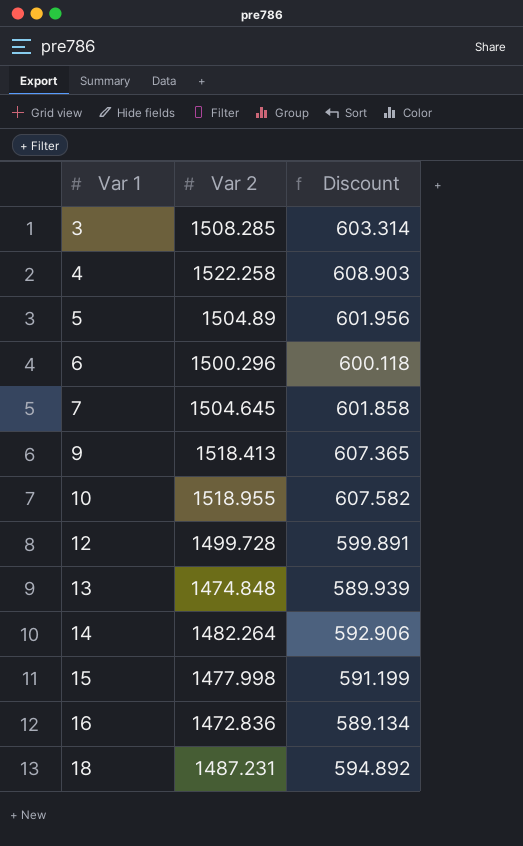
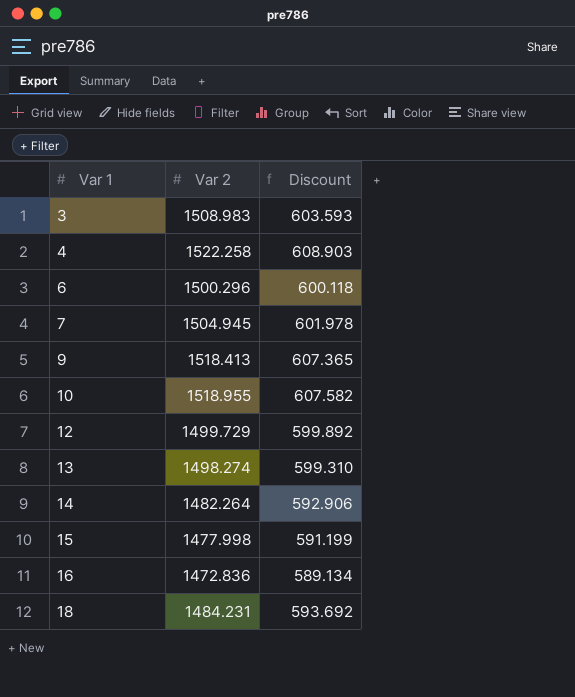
row 5: 1504.89 | 601.956 -> none
3 | Var 2: 1508.285 -> 1508.983
3 | Discount: 603.314 -> 603.593
7 | Var 2: 1504.645 -> 1504.945
7 | Discount: 601.858 -> 601.978
12 | Var 2: 1499.728 -> 1499.729
12 | Discount: 599.891 -> 599.892
13 | Var 2: 1474.848 -> 1498.274
13 | Discount: 589.939 -> 599.310
18 | Var 2: 1487.231 -> 1484.231
18 | Discount: 594.892 -> 593.692

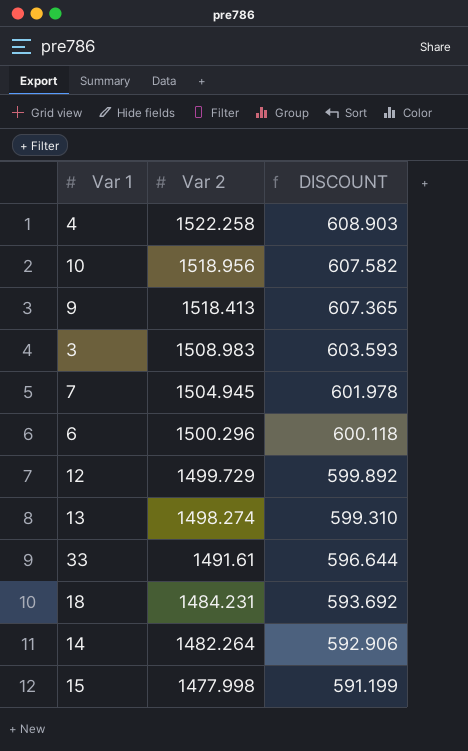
row order: Var 1 ascending -> Var 2 descending
column name: Discount -> DISCOUNT
row 16: 1472.836 | 589.134 -> none
10 | Var 2: 1518.955 -> 1518.956
row 33: none -> 1491.61 | 596.644

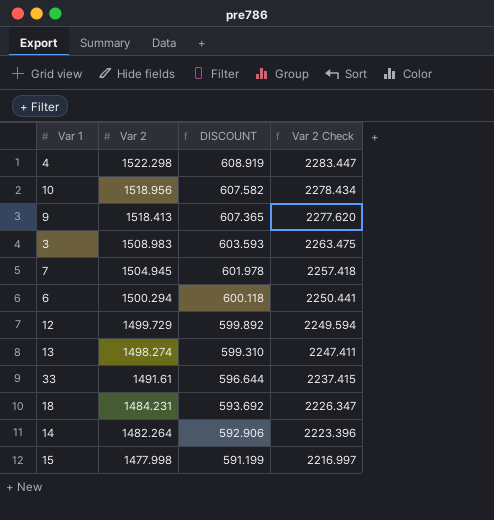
column Var 2 Check | formula: none -> [Var 2] * 1.5
4 | Var 2: 1522.258 -> 1522.298
4 | DISCOUNT: 608.903 -> 608.919
6 | Var 2: 1500.296 -> 1500.294

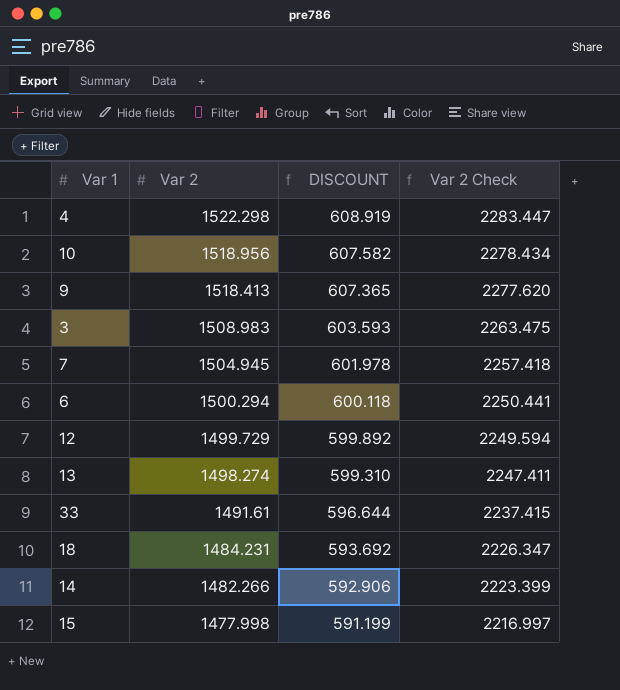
14 | Var 2: 1482.264 -> 1482.266
14 | Var 2 Check: 2223.396 -> 2223.399

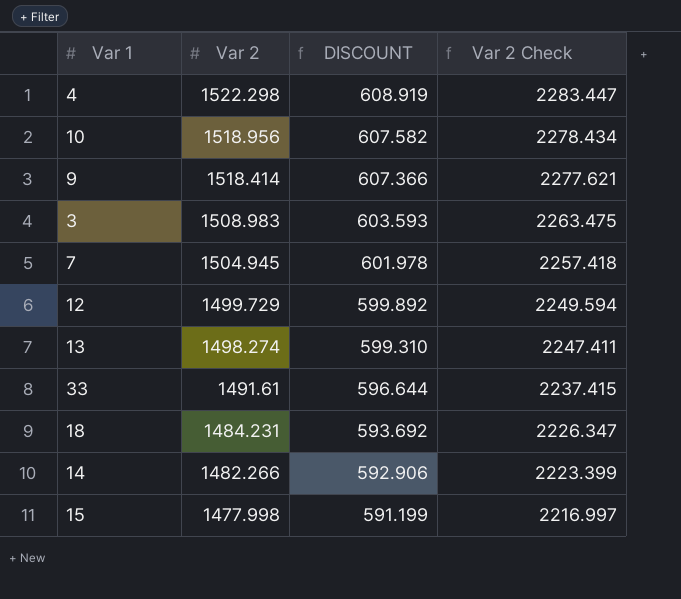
row 6: 1500.294 | 600.118 | 2250.441 -> none
9 | Var 2: 1518.413 -> 1518.414
9 | DISCOUNT: 607.365 -> 607.366
9 | Var 2 Check: 2277.620 -> 2277.621

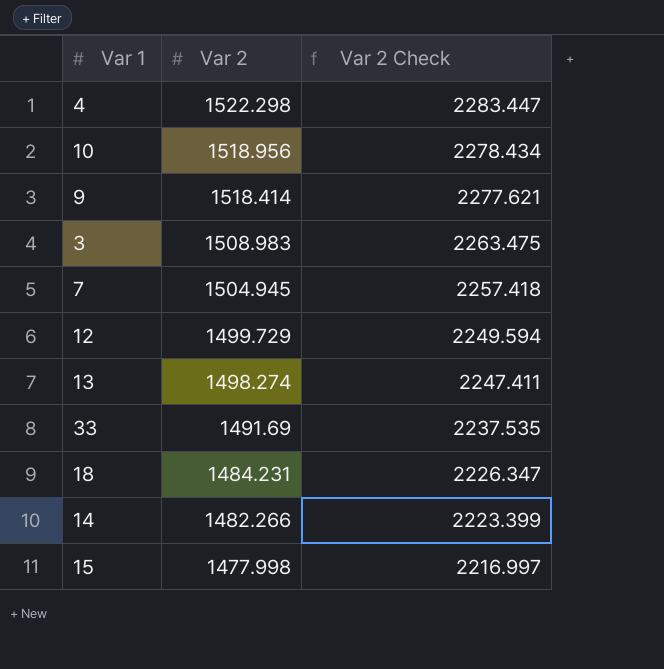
column DISCOUNT | formula: [Var 2] * 0.4 -> none
33 | Var 2: 1491.61 -> 1491.69
33 | Var 2 Check: 2237.415 -> 2237.535

